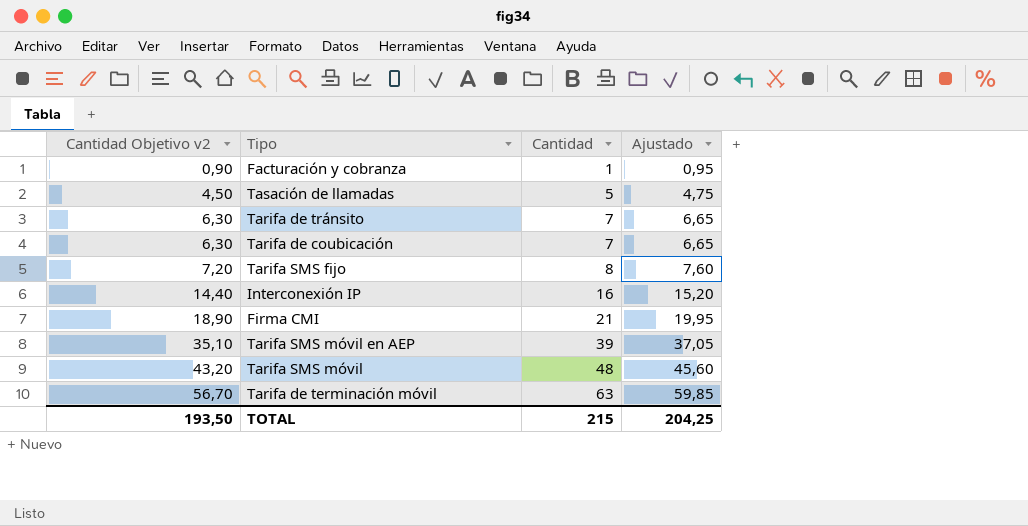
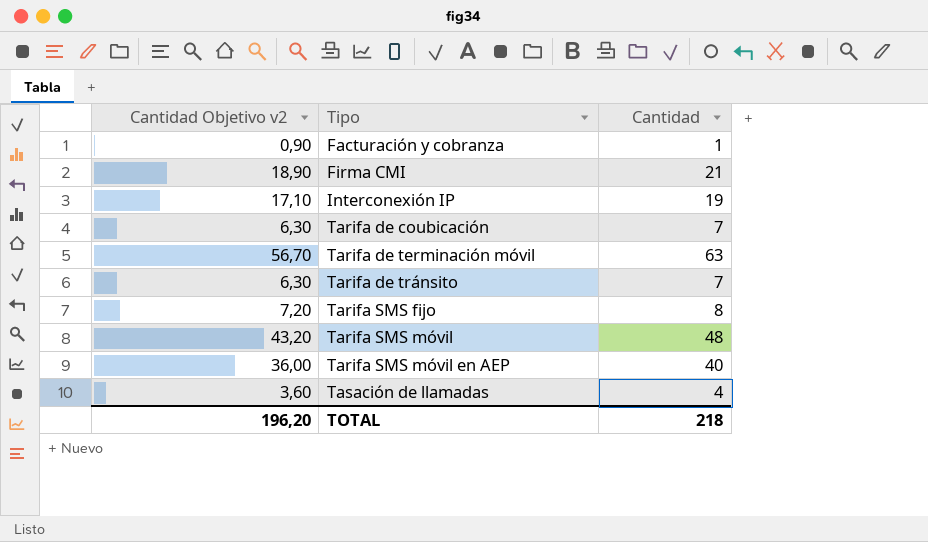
row order: Cantidad Objetivo v2 ascending -> Tipo ascending
column Ajustado | formula: [Cantidad] * 0,95 -> none
Interconexión IP | Cantidad Objetivo v2: 14,40 -> 17,10
Interconexión IP | Cantidad: 16 -> 19
Tarifa SMS móvil en AEP | Cantidad Objetivo v2: 35,10 -> 36,00
Tarifa SMS móvil en AEP | Cantidad: 39 -> 40
Tasación de llamadas | Cantidad Objetivo v2: 4,50 -> 3,60
Tasación de llamadas | Cantidad: 5 -> 4
TOTAL | Cantidad Objetivo v2: 193,50 -> 196,20
TOTAL | Cantidad: 215 -> 218

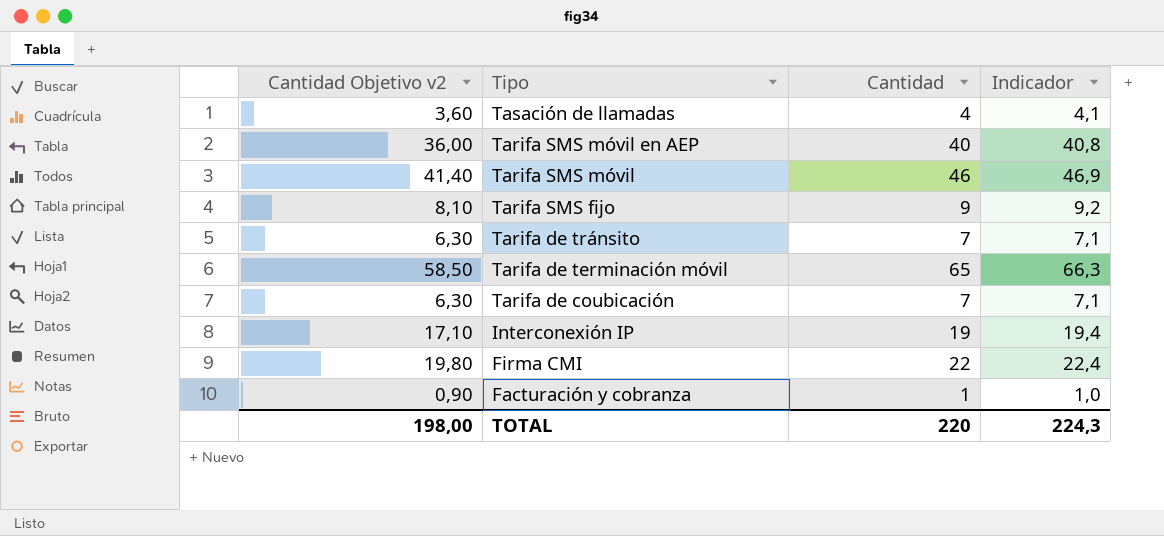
row order: Tipo ascending -> Tipo descending
column Indicador | formula: none -> [Cantidad] * 1,02
Tarifa SMS móvil | Cantidad Objetivo v2: 43,20 -> 41,40
Tarifa SMS móvil | Cantidad: 48 -> 46
Tarifa SMS fijo | Cantidad Objetivo v2: 7,20 -> 8,10
Tarifa SMS fijo | Cantidad: 8 -> 9
Tarifa de terminación móvil | Cantidad Objetivo v2: 56,70 -> 58,50
Tarifa de terminación móvil | Cantidad: 63 -> 65
Firma CMI | Cantidad Objetivo v2: 18,90 -> 19,80
Firma CMI | Cantidad: 21 -> 22
TOTAL | Cantidad Objetivo v2: 196,20 -> 198,00
TOTAL | Cantidad: 218 -> 220

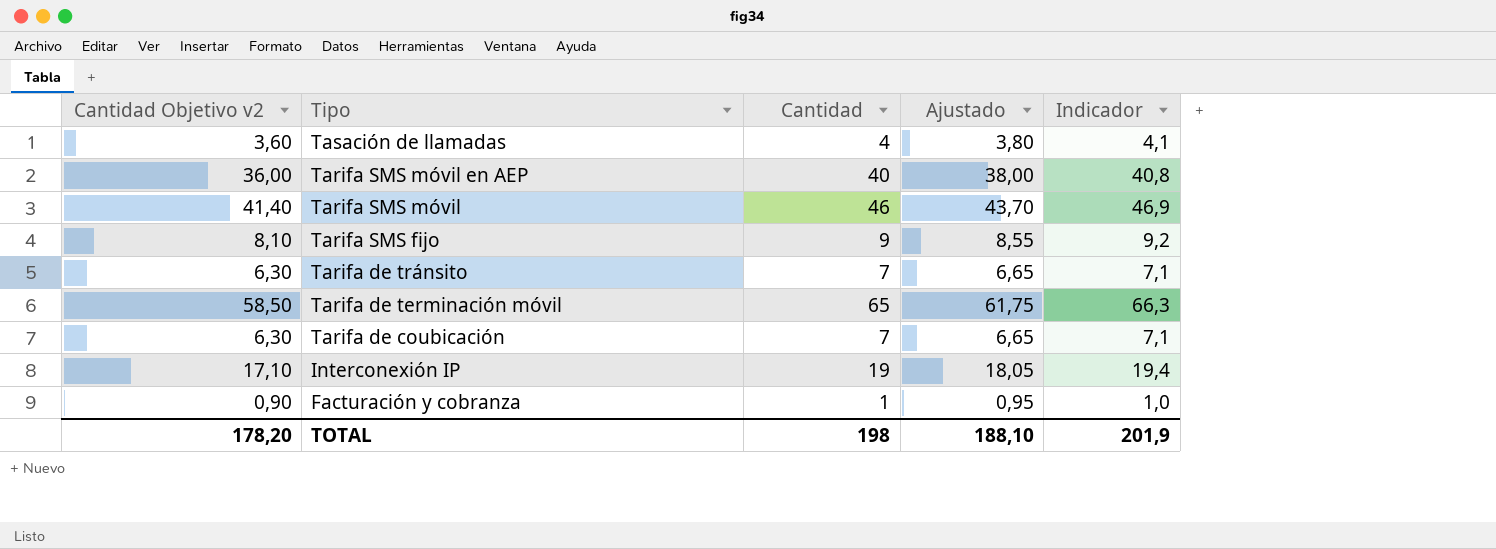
column Ajustado | formula: none -> [Cantidad] * 0,95
row Firma CMI: 19,80 | 22 | 22,4 -> none
TOTAL | Cantidad Objetivo v2: 198,00 -> 178,20
TOTAL | Cantidad: 220 -> 198
TOTAL | Indicador: 224,3 -> 201,9

